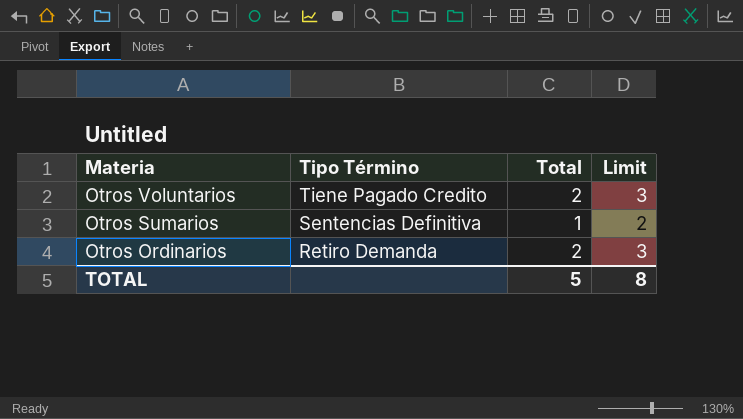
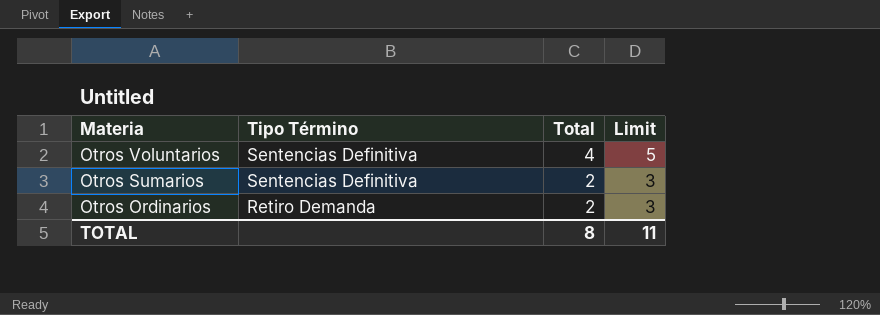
Otros Voluntarios | Tipo Término: Tiene Pagado Credito -> Sentencias Definitiva
Otros Voluntarios | Total: 2 -> 4
Otros Voluntarios | Limit: 3 -> 5
Otros Sumarios | Total: 1 -> 2
Otros Sumarios | Limit: 2 -> 3
TOTAL | Total: 5 -> 8
TOTAL | Limit: 8 -> 11

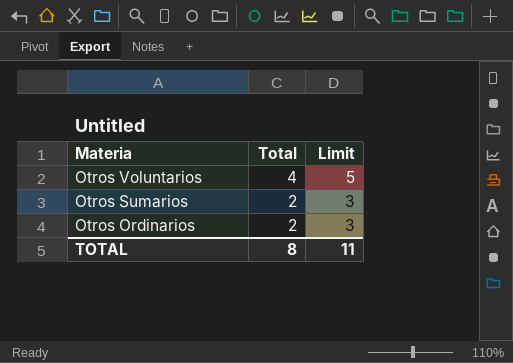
column Tipo Término | position: 2 -> none

